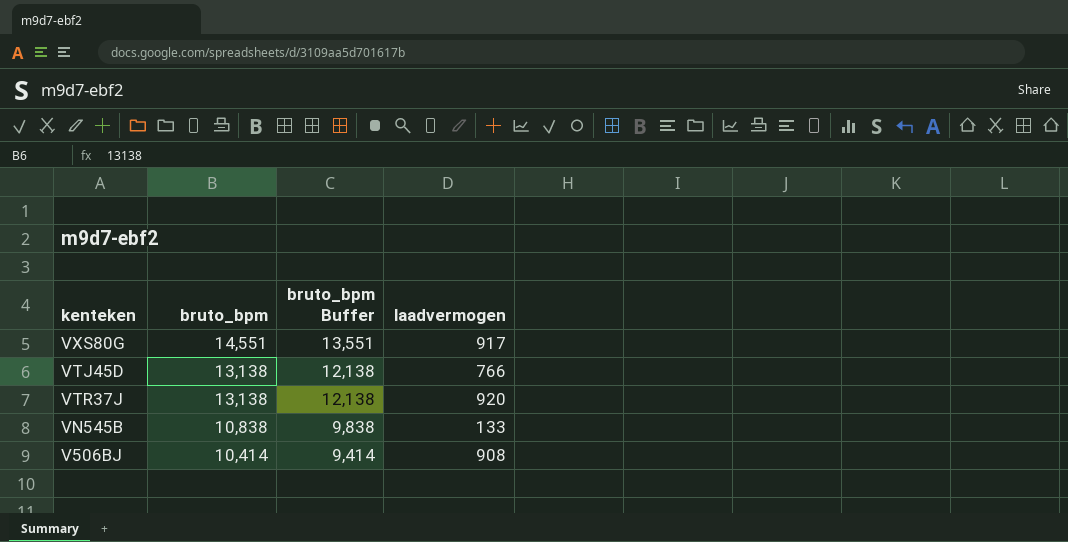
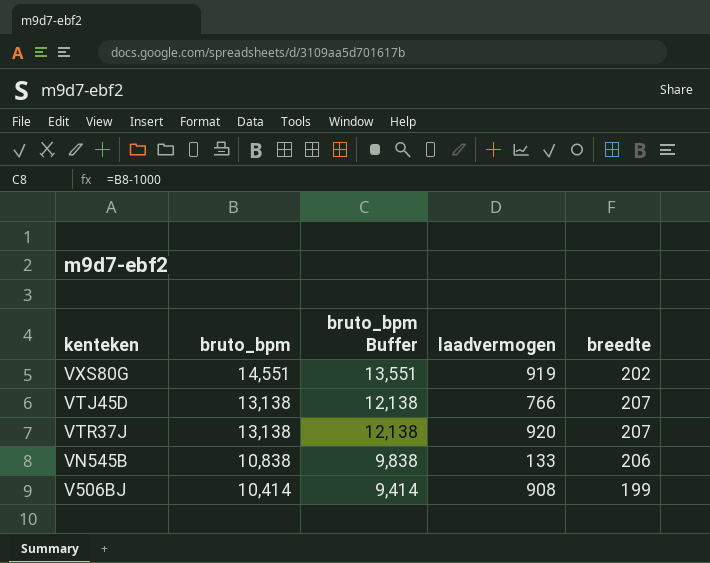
column breedte | position: none -> 5
VXS80G | laadvermogen: 917 -> 919

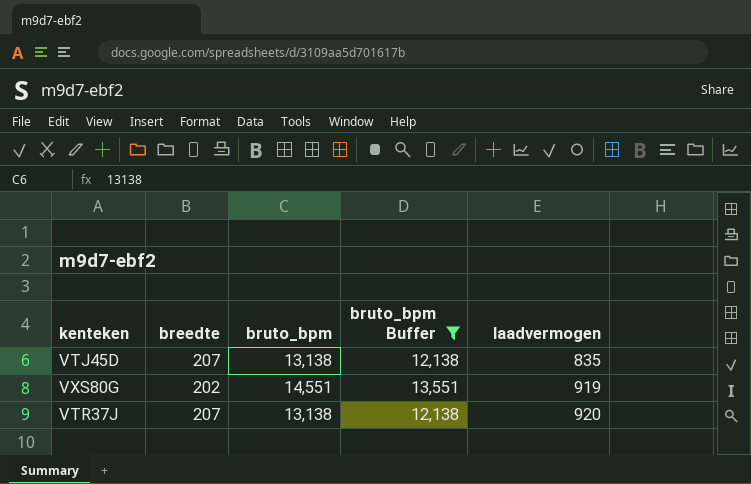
filter: none -> bruto_bpm Buffer >= 12,138
row order: bruto_bpm descending -> laadvermogen ascending
column breedte | position: 5 -> 2
VTJ45D | laadvermogen: 766 -> 835

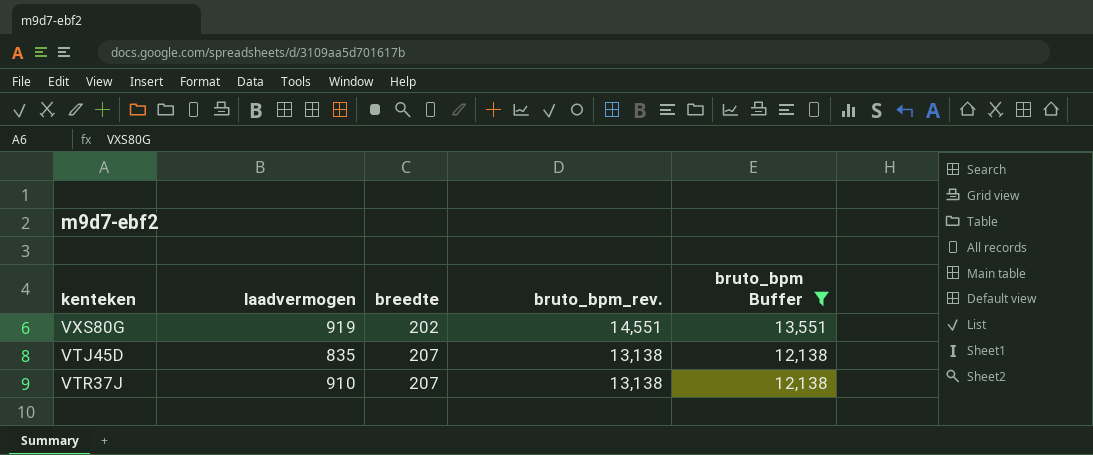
row order: laadvermogen ascending -> breedte ascending
column laadvermogen | position: 5 -> 2
column name: bruto_bpm -> bruto_bpm_rev.
VTR37J | laadvermogen: 920 -> 910

